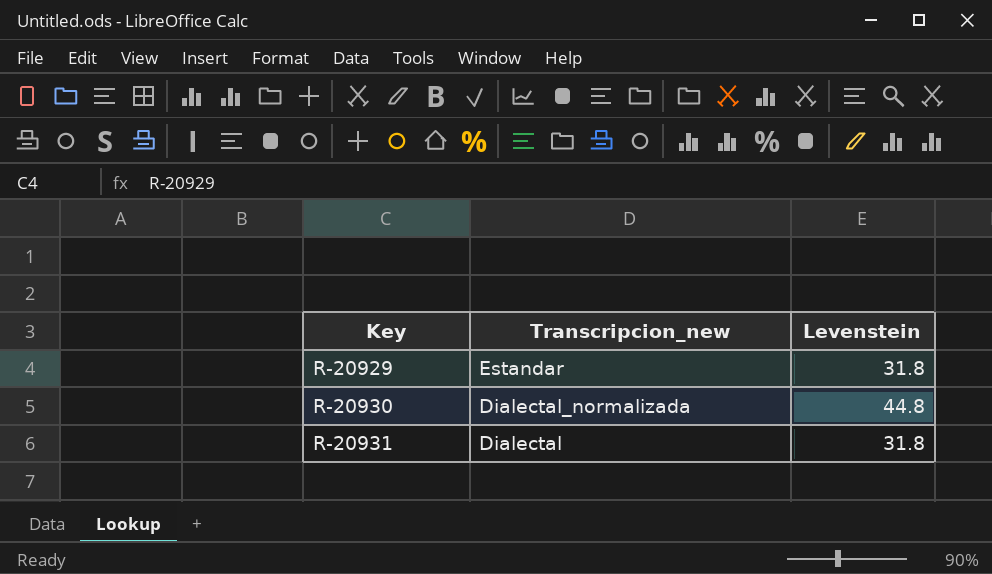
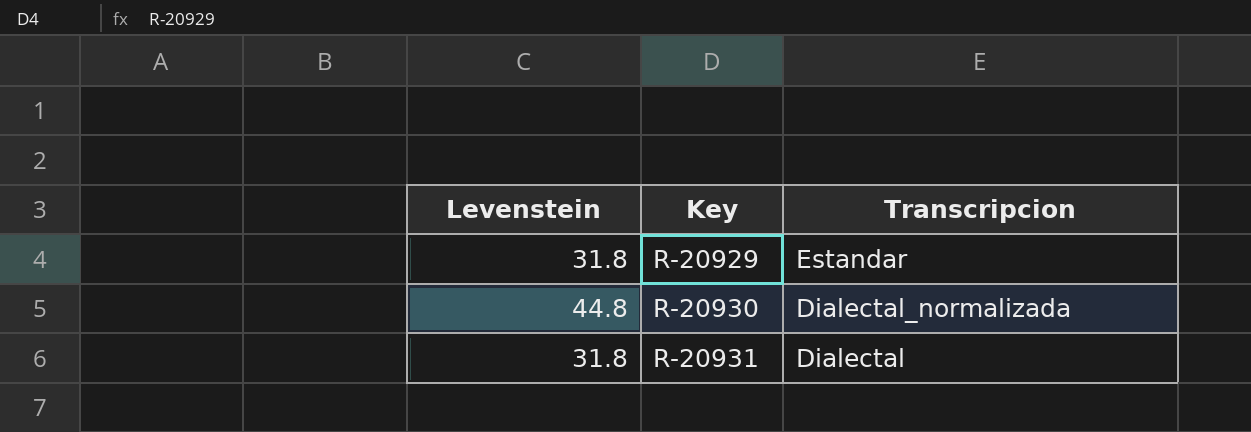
column Levenstein | position: 3 -> 1
column name: Transcripcion_new -> Transcripcion

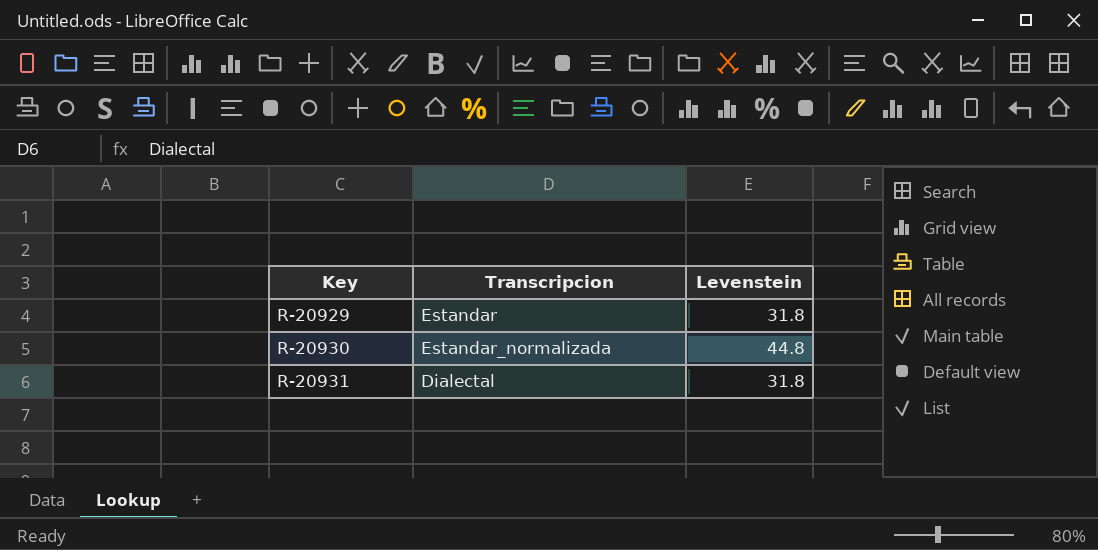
column Levenstein | position: 1 -> 3
R-20930 | Transcripcion: Dialectal_normalizada -> Estandar_normalizada

